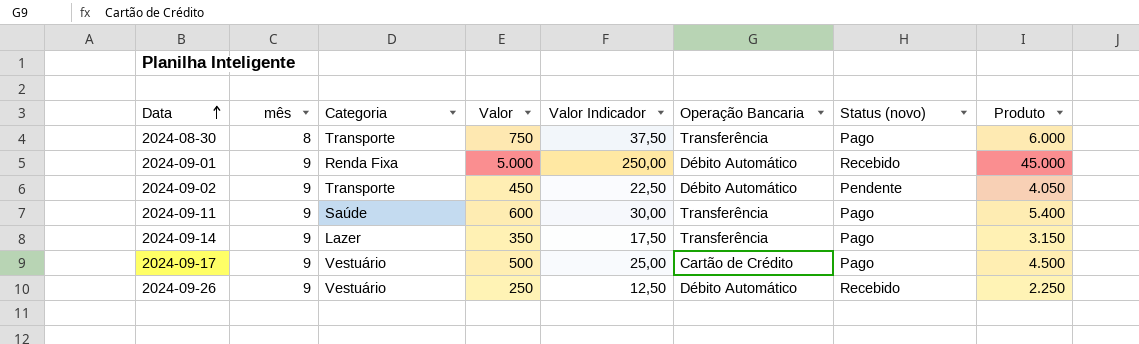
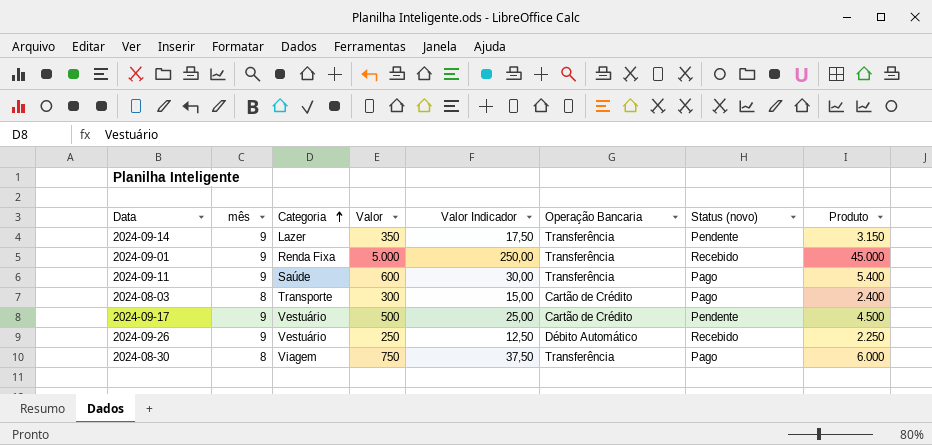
row order: Data ascending -> Categoria ascending
row 2024-09-02: 9 | Transporte | 450 | 22,50 | Débito Automático | Pendente | 4.050 -> none
2024-09-14 | Status (novo): Pago -> Pendente
2024-09-01 | Operação Bancaria: Débito Automático -> Transferência
row 2024-08-03: none -> 8 | Transporte | 300 | 15,00 | Cartão de Crédito | Pago | 2.400
2024-09-17 | Status (novo): Pago -> Pendente
2024-08-30 | Categoria: Transporte -> Viagem

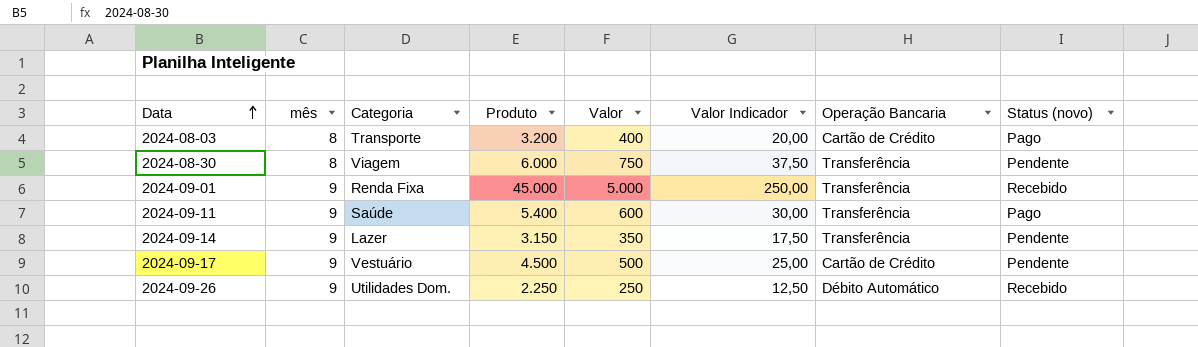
row order: Categoria ascending -> Data ascending
column Produto | position: 8 -> 4
2024-08-03 | Produto: 2.400 -> 3.200
2024-08-03 | Valor: 300 -> 400
2024-08-03 | Valor Indicador: 15,00 -> 20,00
2024-08-30 | Status (novo): Pago -> Pendente
2024-09-26 | Categoria: Vestuário -> Utilidades Dom.

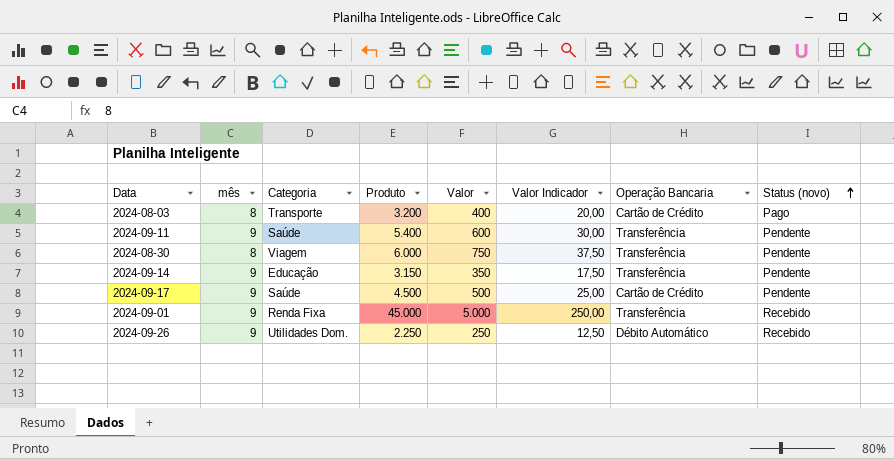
row order: Data ascending -> Status (novo) ascending
2024-09-11 | Status (novo): Pago -> Pendente
2024-09-14 | Categoria: Lazer -> Educação
2024-09-17 | Categoria: Vestuário -> Saúde

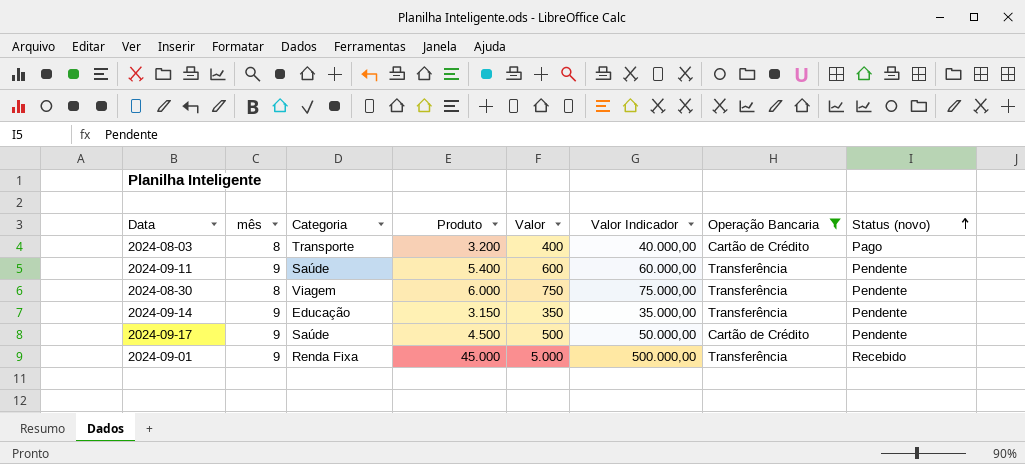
filter: none -> Operação Bancaria != Débito Automático
column Valor Indicador | formula: [Valor] * 0,05 -> [Valor] * 100

